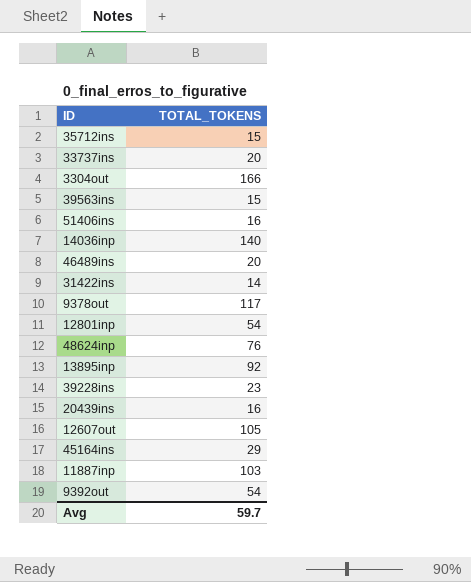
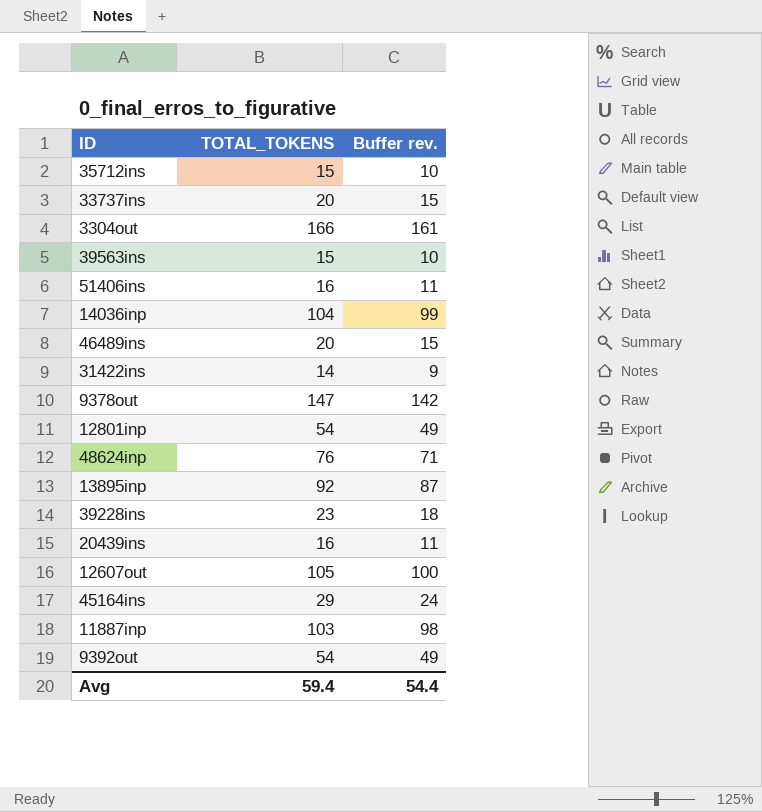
column Buffer rev. | formula: none -> [TOTAL_TOKENS] - 5
14036inp | TOTAL_TOKENS: 140 -> 104
9378out | TOTAL_TOKENS: 117 -> 147
Avg | TOTAL_TOKENS: 59.7 -> 59.4

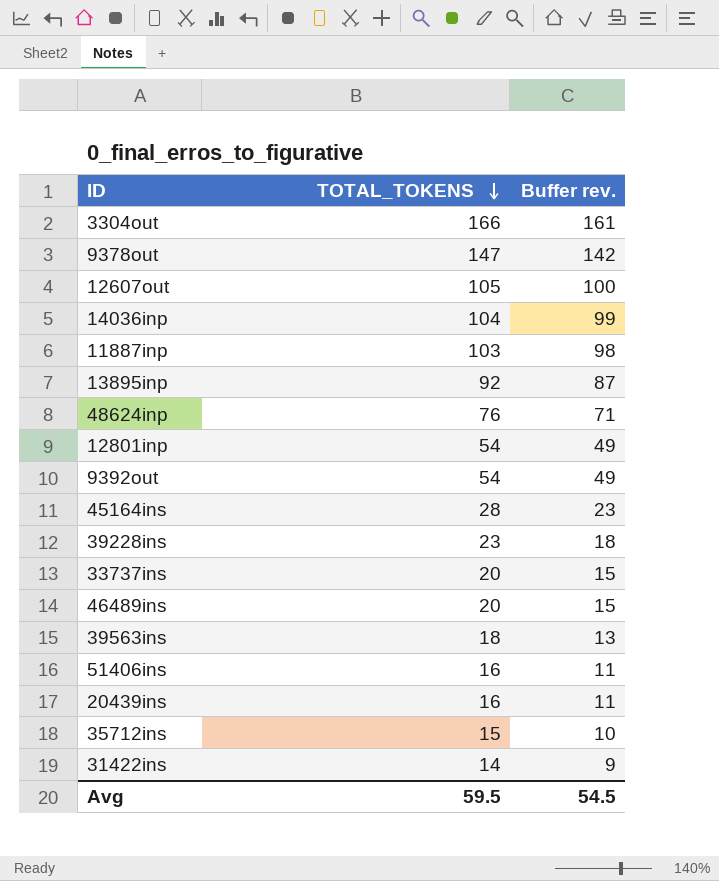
row order: none -> TOTAL_TOKENS descending
45164ins | TOTAL_TOKENS: 29 -> 28
45164ins | Buffer rev.: 24 -> 23
39563ins | TOTAL_TOKENS: 15 -> 18
39563ins | Buffer rev.: 10 -> 13
Avg | TOTAL_TOKENS: 59.4 -> 59.5
Avg | Buffer rev.: 54.4 -> 54.5

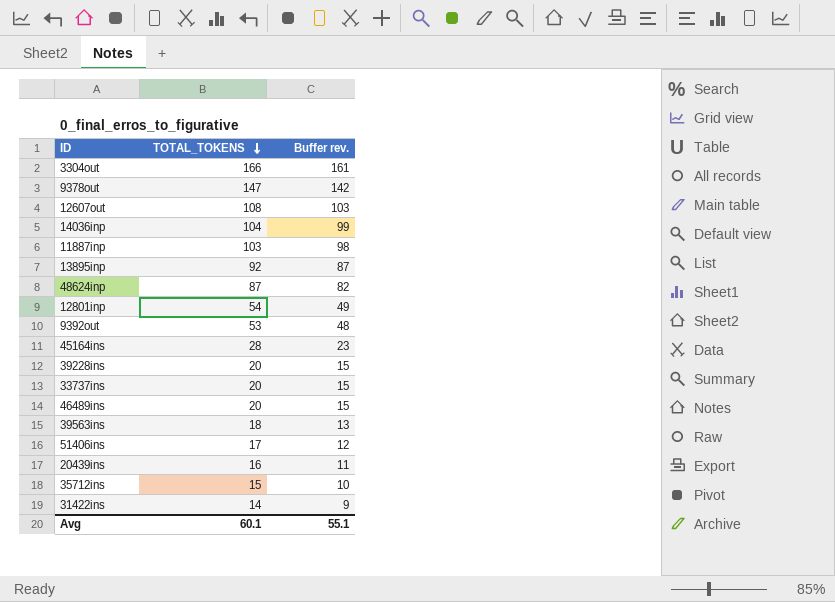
12607out | TOTAL_TOKENS: 105 -> 108
12607out | Buffer rev.: 100 -> 103
48624inp | TOTAL_TOKENS: 76 -> 87
48624inp | Buffer rev.: 71 -> 82
9392out | TOTAL_TOKENS: 54 -> 53
9392out | Buffer rev.: 49 -> 48
39228ins | TOTAL_TOKENS: 23 -> 20
39228ins | Buffer rev.: 18 -> 15
51406ins | TOTAL_TOKENS: 16 -> 17
51406ins | Buffer rev.: 11 -> 12
Avg | TOTAL_TOKENS: 59.5 -> 60.1
Avg | Buffer rev.: 54.5 -> 55.1

